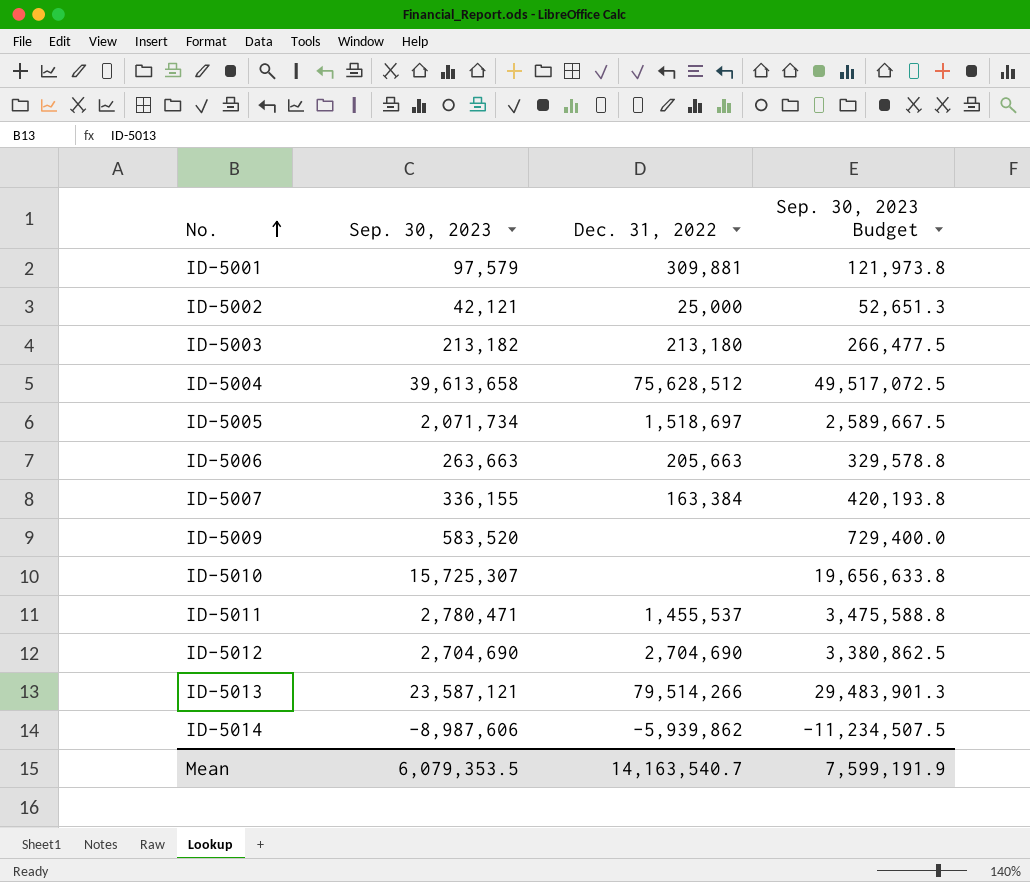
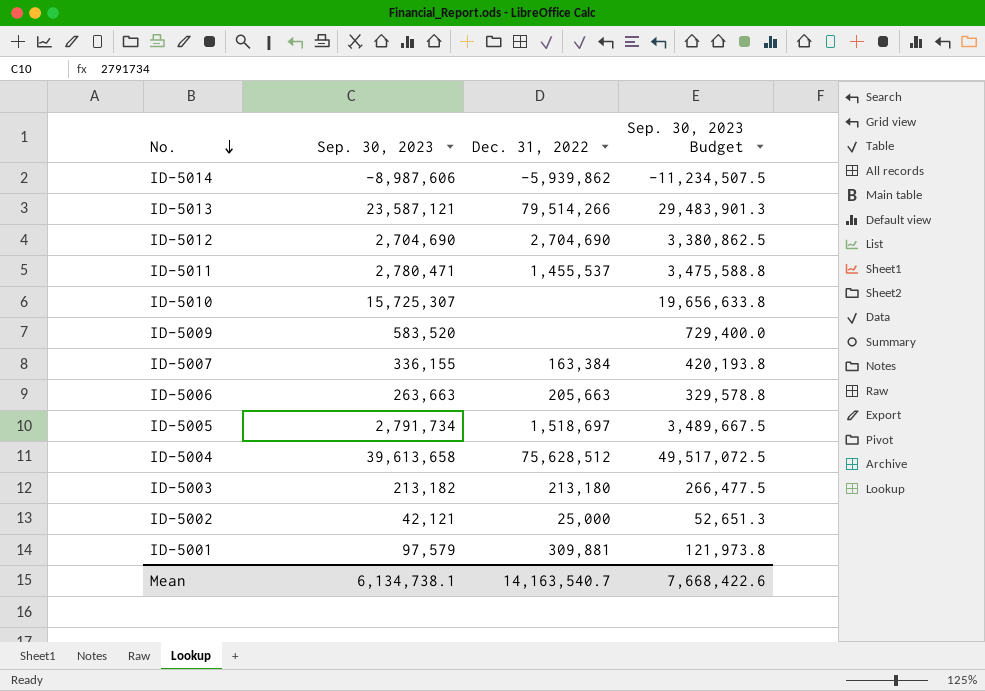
row order: No. ascending -> No. descending
ID-5005 | Sep. 30, 2023: 2,071,734 -> 2,791,734
ID-5005 | Sep. 30, 2023 Budget: 2,589,667.5 -> 3,489,667.5
Mean | Sep. 30, 2023: 6,079,353.5 -> 6,134,738.1
Mean | Sep. 30, 2023 Budget: 7,599,191.9 -> 7,668,422.6

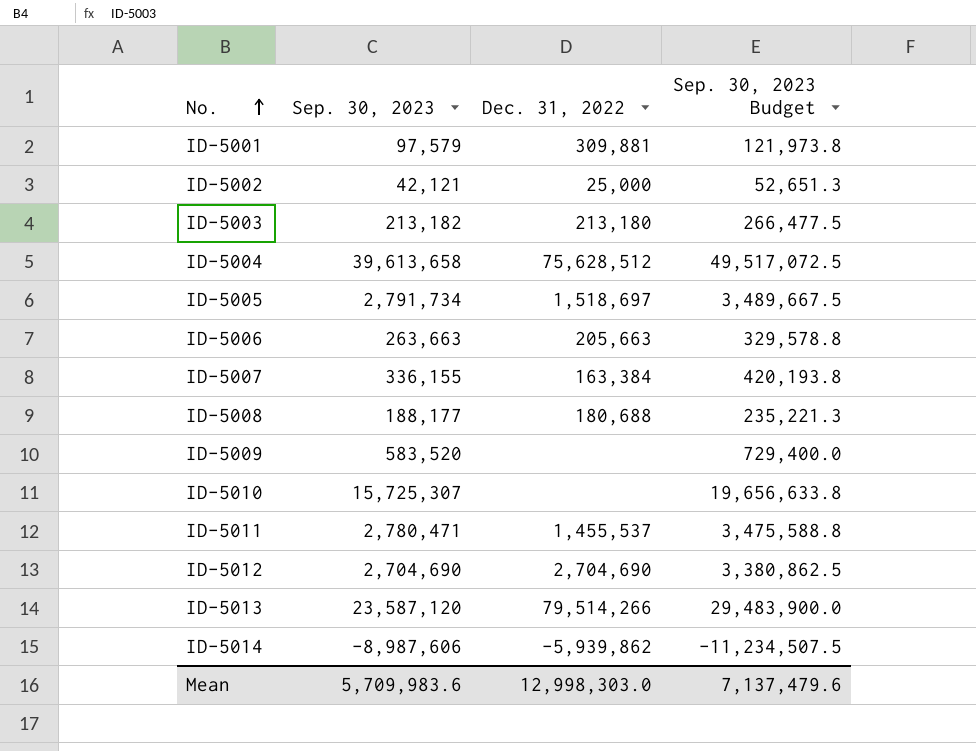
row order: No. descending -> No. ascending
row ID-5008: none -> 188,177 | 180,688 | 235,221.3
ID-5013 | Sep. 30, 2023: 23,587,121 -> 23,587,120
ID-5013 | Sep. 30, 2023 Budget: 29,483,901.3 -> 29,483,900.0
Mean | Sep. 30, 2023: 6,134,738.1 -> 5,709,983.6
Mean | Dec. 31, 2022: 14,163,540.7 -> 12,998,303.0
Mean | Sep. 30, 2023 Budget: 7,668,422.6 -> 7,137,479.6

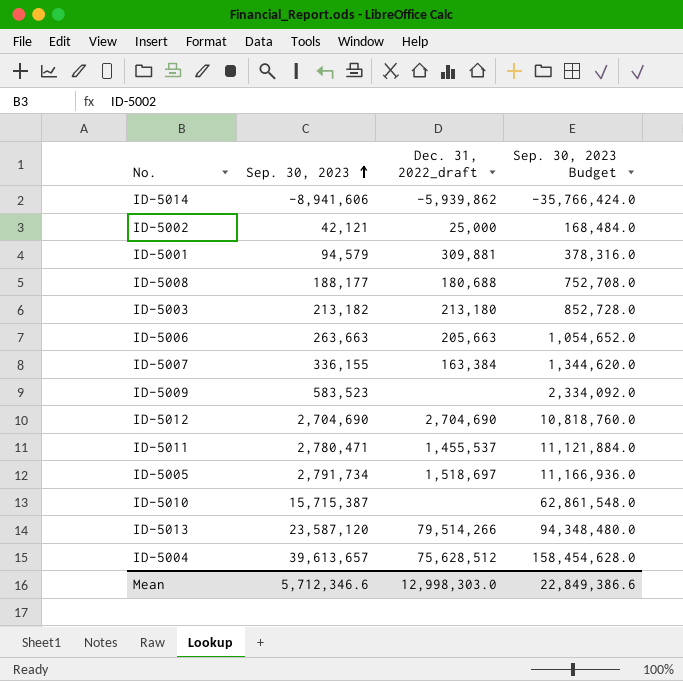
row order: No. ascending -> Sep. 30, 2023 ascending
column name: Dec. 31, 2022 -> Dec. 31, 2022_draft
column Sep. 30, 2023 Budget | formula: [Sep. 30, 2023] * 1.25 -> [Sep. 30, 2023] * 4
ID-5014 | Sep. 30, 2023: -8,987,606 -> -8,941,606
ID-5001 | Sep. 30, 2023: 97,579 -> 94,579
ID-5009 | Sep. 30, 2023: 583,520 -> 583,523
ID-5010 | Sep. 30, 2023: 15,725,307 -> 15,715,387
ID-5004 | Sep. 30, 2023: 39,613,658 -> 39,613,657
Mean | Sep. 30, 2023: 5,709,983.6 -> 5,712,346.6
Mean | Sep. 30, 2023 Budget: 7,137,479.6 -> 22,849,386.6

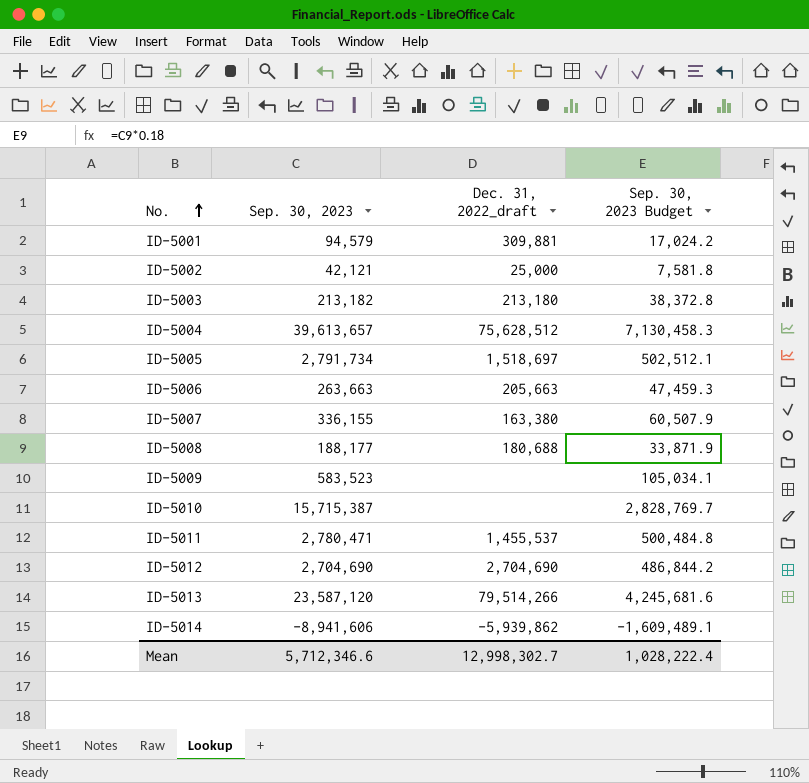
row order: Sep. 30, 2023 ascending -> No. ascending
column Sep. 30, 2023 Budget | formula: [Sep. 30, 2023] * 4 -> [Sep. 30, 2023] * 0.18
ID-5007 | Dec. 31, 2022_draft: 163,384 -> 163,380
Mean | Dec. 31, 2022_draft: 12,998,303.0 -> 12,998,302.7
Mean | Sep. 30, 2023 Budget: 22,849,386.6 -> 1,028,222.4

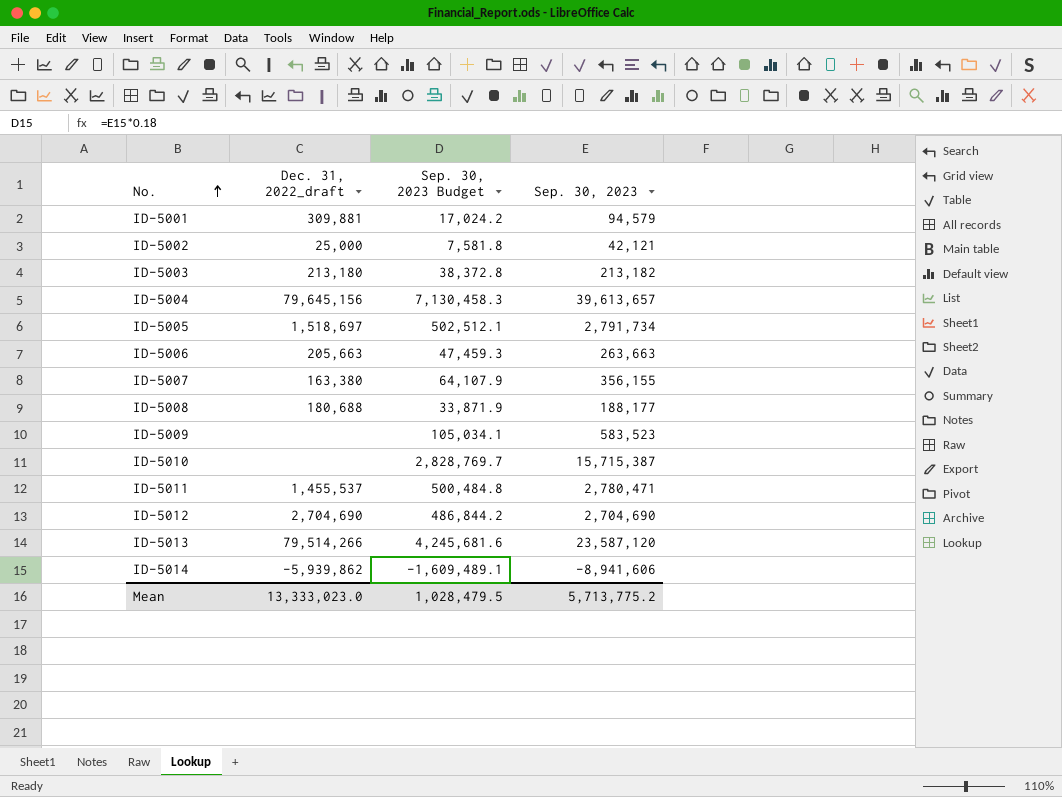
column Sep. 30, 2023 | position: 2 -> 4
ID-5004 | Dec. 31, 2022_draft: 75,628,512 -> 79,645,156
ID-5007 | Sep. 30, 2023 Budget: 60,507.9 -> 64,107.9
ID-5007 | Sep. 30, 2023: 336,155 -> 356,155
Mean | Dec. 31, 2022_draft: 12,998,302.7 -> 13,333,023.0
Mean | Sep. 30, 2023 Budget: 1,028,222.4 -> 1,028,479.5
Mean | Sep. 30, 2023: 5,712,346.6 -> 5,713,775.2

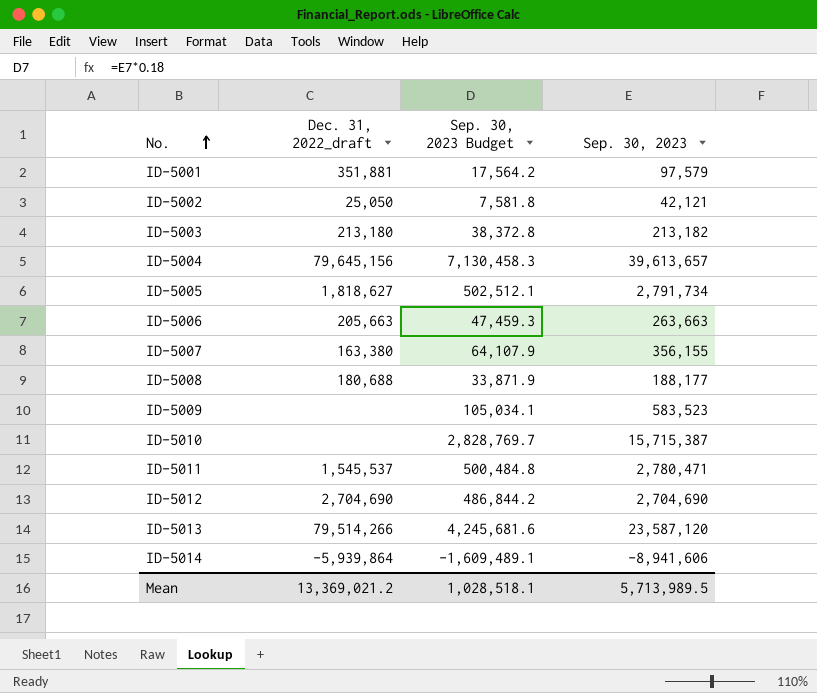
ID-5001 | Dec. 31, 2022_draft: 309,881 -> 351,881
ID-5001 | Sep. 30, 2023 Budget: 17,024.2 -> 17,564.2
ID-5001 | Sep. 30, 2023: 94,579 -> 97,579
ID-5002 | Dec. 31, 2022_draft: 25,000 -> 25,050
ID-5005 | Dec. 31, 2022_draft: 1,518,697 -> 1,818,627
ID-5011 | Dec. 31, 2022_draft: 1,455,537 -> 1,545,537
ID-5014 | Dec. 31, 2022_draft: -5,939,862 -> -5,939,864
Mean | Dec. 31, 2022_draft: 13,333,023.0 -> 13,369,021.2
Mean | Sep. 30, 2023 Budget: 1,028,479.5 -> 1,028,518.1
Mean | Sep. 30, 2023: 5,713,775.2 -> 5,713,989.5

